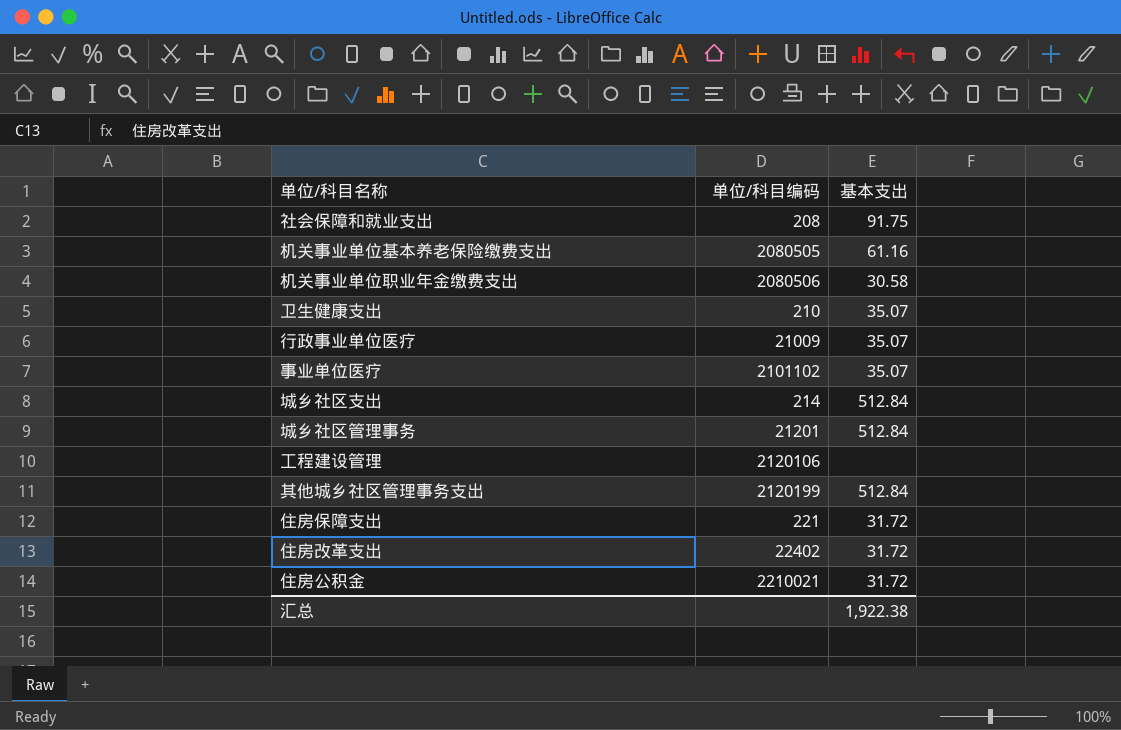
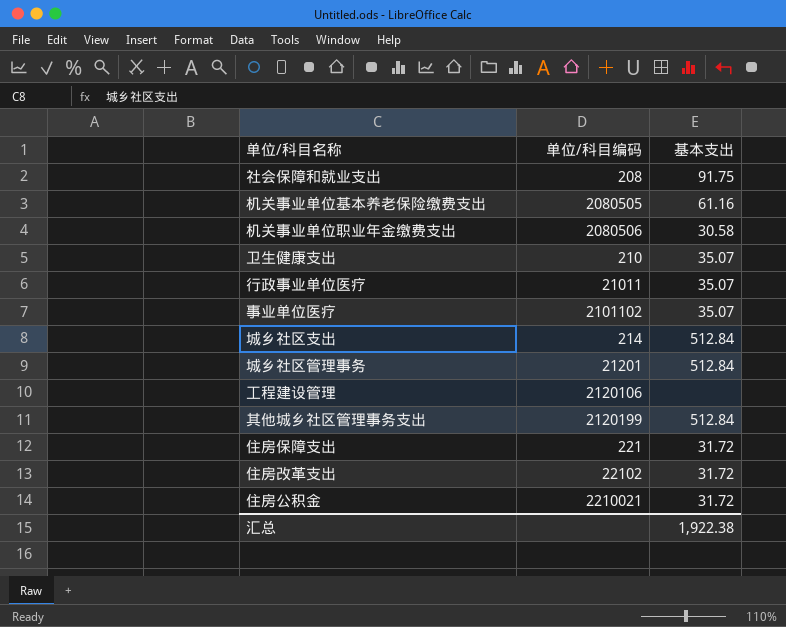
行政事业单位医疗 | 单位/科目编码: 21009 -> 21011
住房改革支出 | 单位/科目编码: 22402 -> 22102

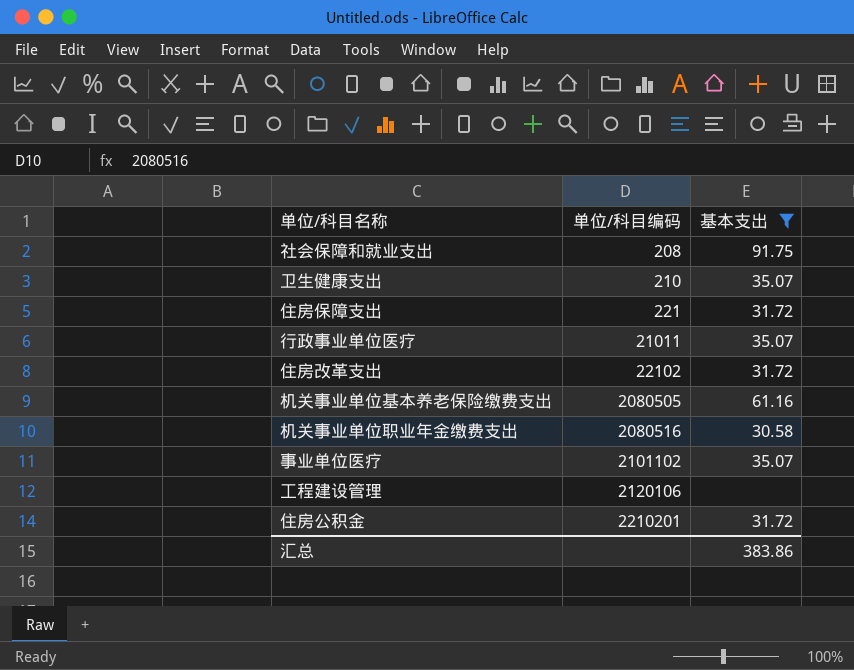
filter: none -> 基本支出 != 512.84
row order: none -> 单位/科目编码 ascending
机关事业单位职业年金缴费支出 | 单位/科目编码: 2080506 -> 2080516
住房公积金 | 单位/科目编码: 2210021 -> 2210201
汇总 | 基本支出: 1,922.38 -> 383.86

